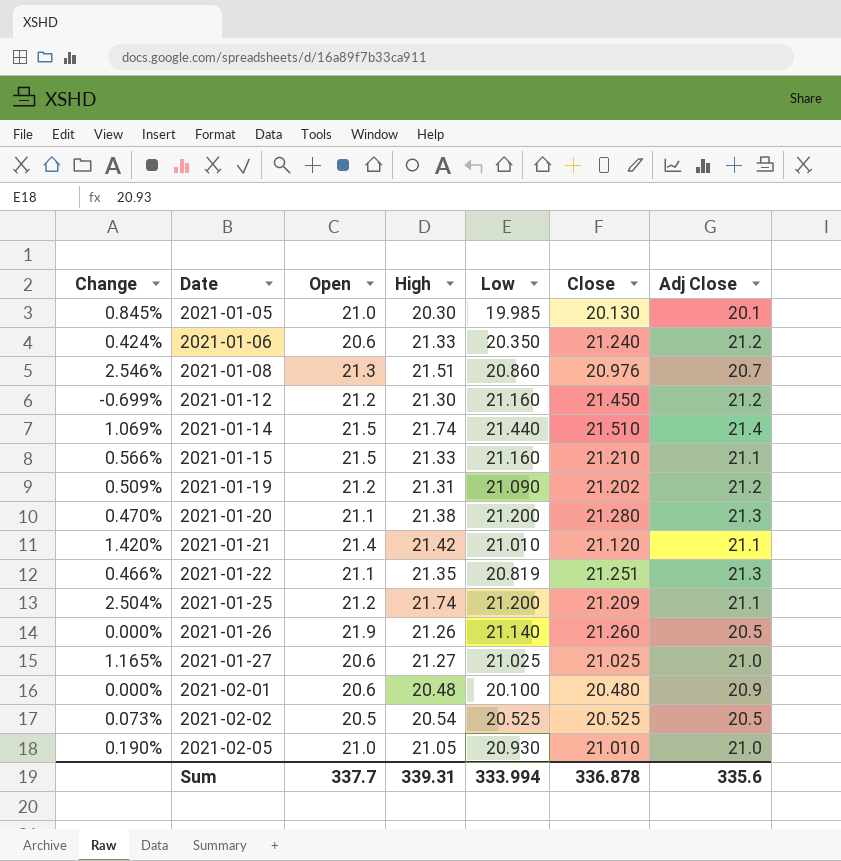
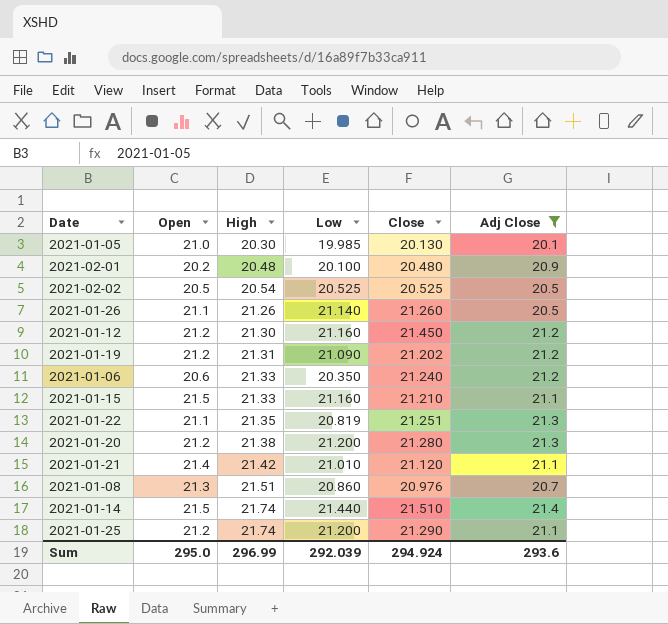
filter: none -> Adj Close != 21.0
row order: Date ascending -> High ascending
column Change | formula: ([High] - [Close]) / [Close] -> none
2021-02-01 | Open: 20.6 -> 20.2
2021-01-26 | Open: 21.9 -> 21.1
2021-01-20 | Open: 21.1 -> 21.2
2021-01-25 | Close: 21.209 -> 21.290
Sum | Open: 337.7 -> 295.0
Sum | High: 339.31 -> 296.99
Sum | Low: 333.994 -> 292.039
Sum | Close: 336.878 -> 294.924
Sum | Adj Close: 335.6 -> 293.6

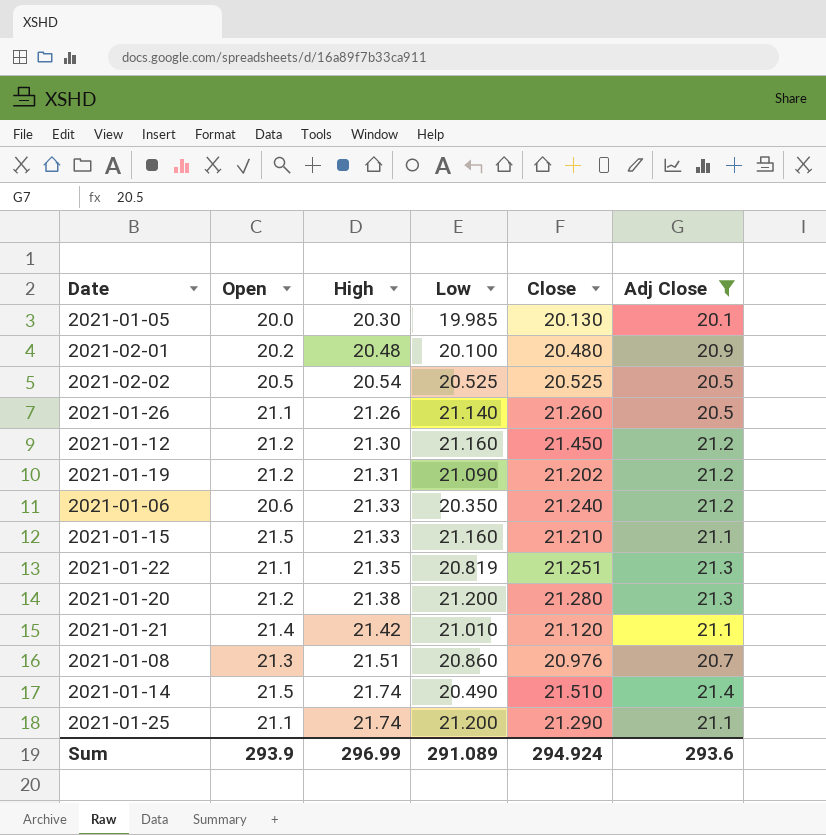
2021-01-05 | Open: 21.0 -> 20.0
2021-01-14 | Low: 21.440 -> 20.490
2021-01-25 | Open: 21.2 -> 21.1
Sum | Open: 295.0 -> 293.9
Sum | Low: 292.039 -> 291.089

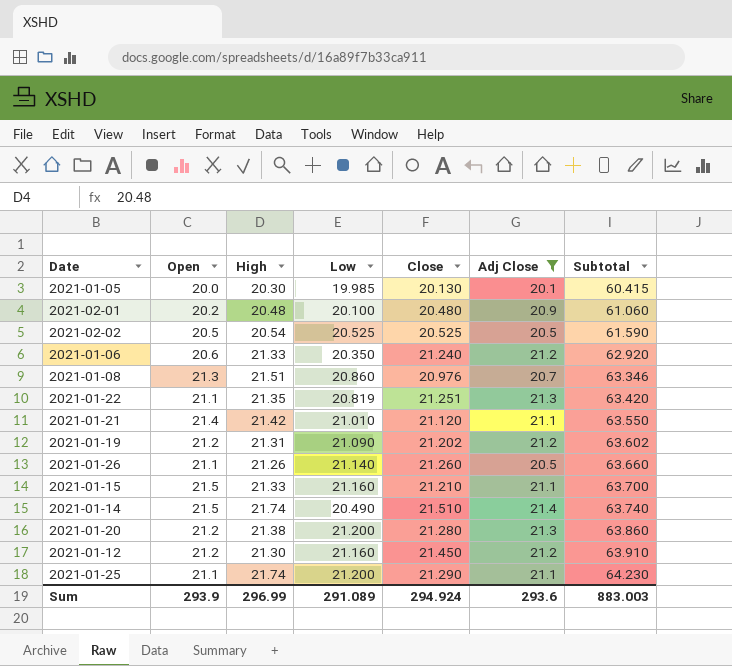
row order: High ascending -> Subtotal ascending
column Subtotal | formula: none -> [High] + [Low] + [Close]

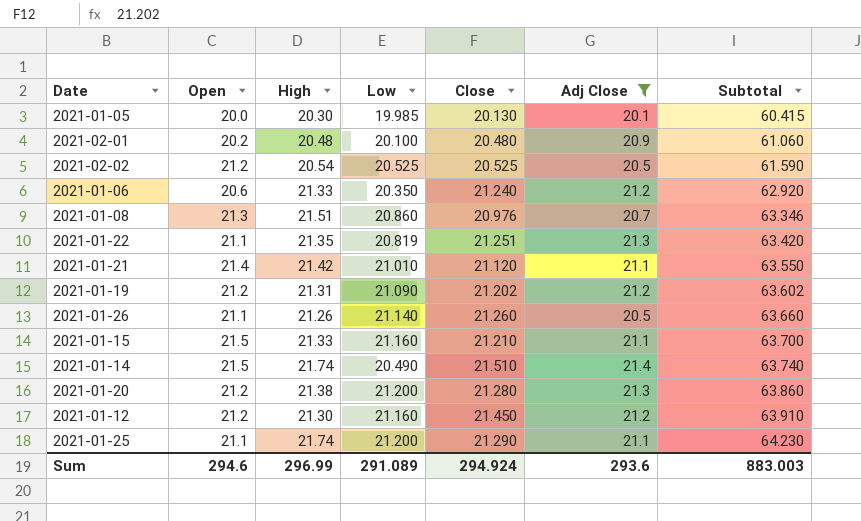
2021-02-02 | Open: 20.5 -> 21.2
Sum | Open: 293.9 -> 294.6

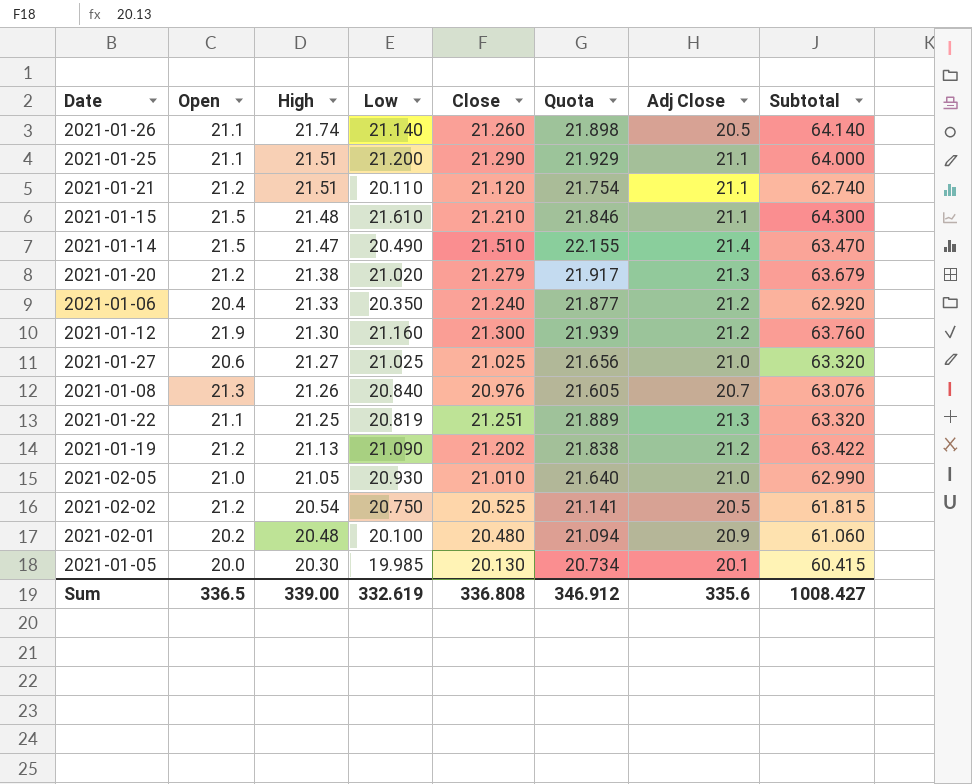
filter: Adj Close != 21.0 -> none
row order: Subtotal ascending -> High descending
column Quota | formula: none -> [Close] * 1.03
2021-01-26 | High: 21.26 -> 21.74
2021-01-26 | Subtotal: 63.660 -> 64.140
2021-01-25 | High: 21.74 -> 21.51
2021-01-25 | Subtotal: 64.230 -> 64.000
2021-01-21 | Open: 21.4 -> 21.2
2021-01-21 | High: 21.42 -> 21.51
2021-01-21 | Low: 21.010 -> 20.110
2021-01-21 | Subtotal: 63.550 -> 62.740
2021-01-15 | High: 21.33 -> 21.48
2021-01-15 | Low: 21.160 -> 21.610
2021-01-15 | Subtotal: 63.700 -> 64.300
2021-01-14 | High: 21.74 -> 21.47
2021-01-14 | Subtotal: 63.740 -> 63.470
2021-01-20 | Low: 21.200 -> 21.020
2021-01-20 | Close: 21.280 -> 21.279
2021-01-20 | Subtotal: 63.860 -> 63.679
2021-01-06 | Open: 20.6 -> 20.4
2021-01-12 | Open: 21.2 -> 21.9
2021-01-12 | Close: 21.450 -> 21.300
2021-01-12 | Subtotal: 63.910 -> 63.760
2021-01-08 | High: 21.51 -> 21.26
2021-01-08 | Low: 20.860 -> 20.840
2021-01-08 | Subtotal: 63.346 -> 63.076
2021-01-22 | High: 21.35 -> 21.25
2021-01-22 | Subtotal: 63.420 -> 63.320
2021-01-19 | High: 21.31 -> 21.13
2021-01-19 | Subtotal: 63.602 -> 63.422
2021-02-02 | Low: 20.525 -> 20.750
2021-02-02 | Subtotal: 61.590 -> 61.815
Sum | Open: 294.6 -> 336.5
Sum | High: 296.99 -> 339.00
Sum | Low: 291.089 -> 332.619
Sum | Close: 294.924 -> 336.808
Sum | Adj Close: 293.6 -> 335.6
Sum | Subtotal: 883.003 -> 1008.427

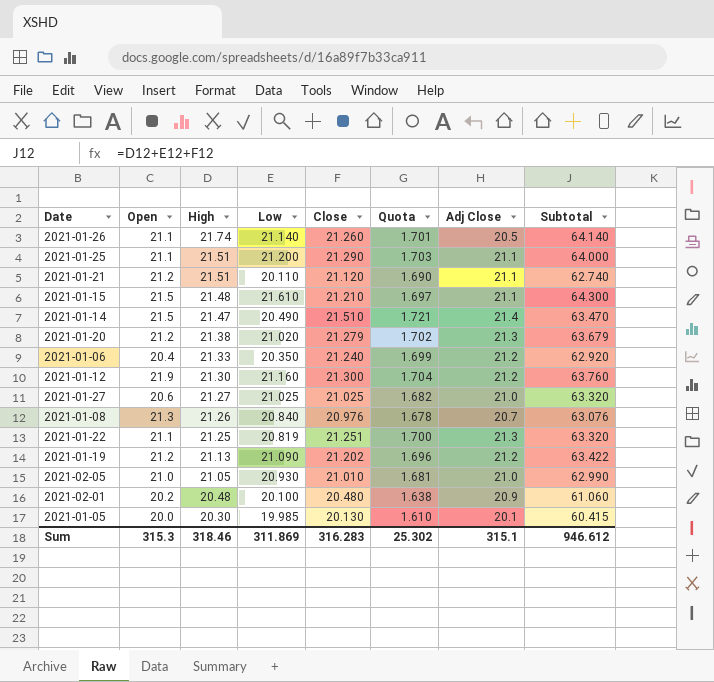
column Quota | formula: [Close] * 1.03 -> [Close] * 0.08
row 2021-02-02: 21.2 | 20.54 | 20.750 | 20.525 | 21.141 | 20.5 | 61.815 -> none
Sum | Open: 336.5 -> 315.3
Sum | High: 339.00 -> 318.46
Sum | Low: 332.619 -> 311.869
Sum | Close: 336.808 -> 316.283
Sum | Quota: 346.912 -> 25.302
Sum | Adj Close: 335.6 -> 315.1
Sum | Subtotal: 1008.427 -> 946.612

